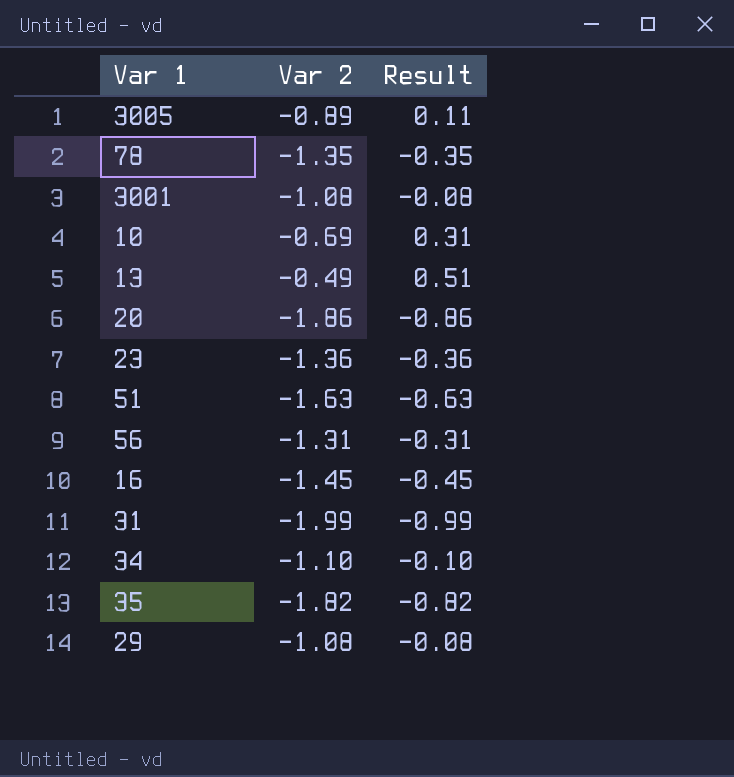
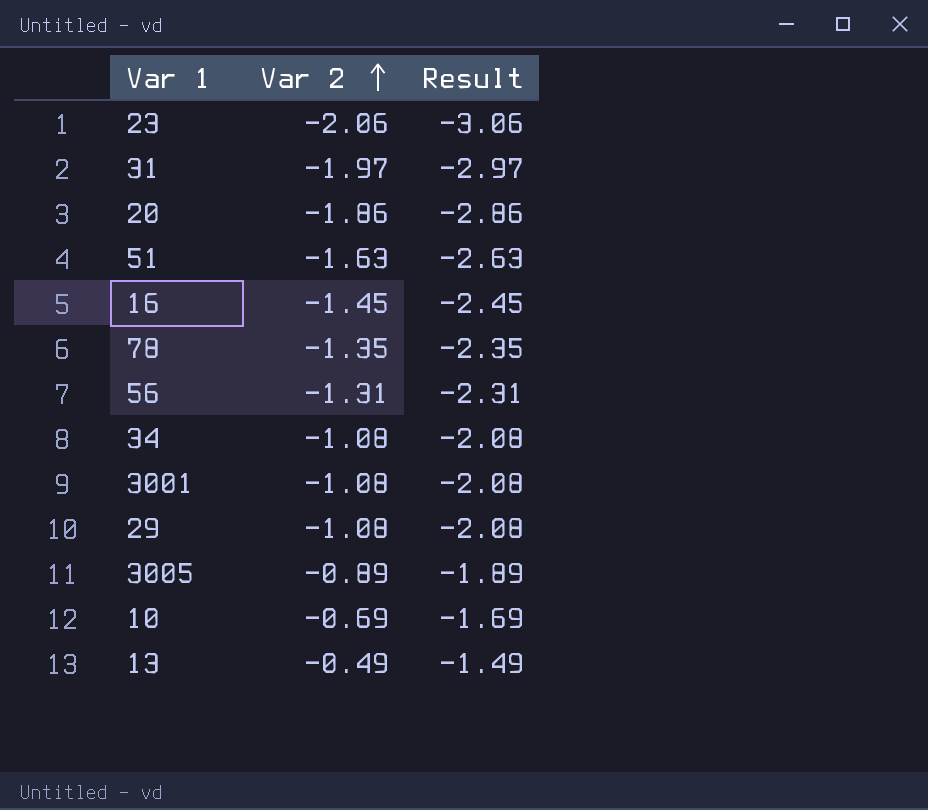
row order: none -> Var 2 ascending
column Result | formula: [Var 2] + 1 -> [Var 2] - 1
row 35: -1.82 | -0.82 -> none
23 | Var 2: -1.36 -> -2.06
31 | Var 2: -1.99 -> -1.97
34 | Var 2: -1.10 -> -1.08

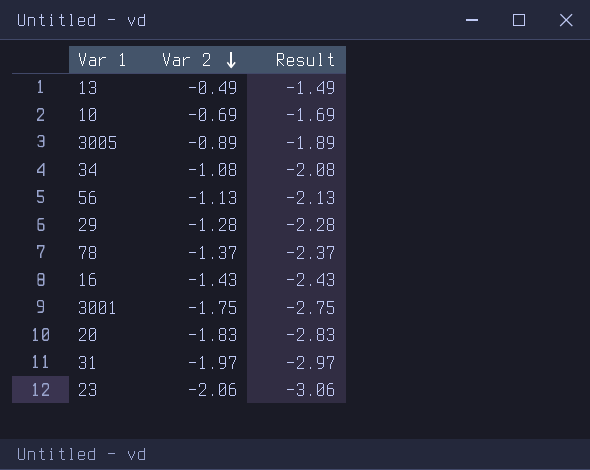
row order: Var 2 ascending -> Var 2 descending
row 51: -1.63 | -2.63 -> none
56 | Var 2: -1.31 -> -1.13
56 | Result: -2.31 -> -2.13
29 | Var 2: -1.08 -> -1.28
29 | Result: -2.08 -> -2.28
78 | Var 2: -1.35 -> -1.37
78 | Result: -2.35 -> -2.37
16 | Var 2: -1.45 -> -1.43
16 | Result: -2.45 -> -2.43
3001 | Var 2: -1.08 -> -1.75
3001 | Result: -2.08 -> -2.75
20 | Var 2: -1.86 -> -1.83
20 | Result: -2.86 -> -2.83

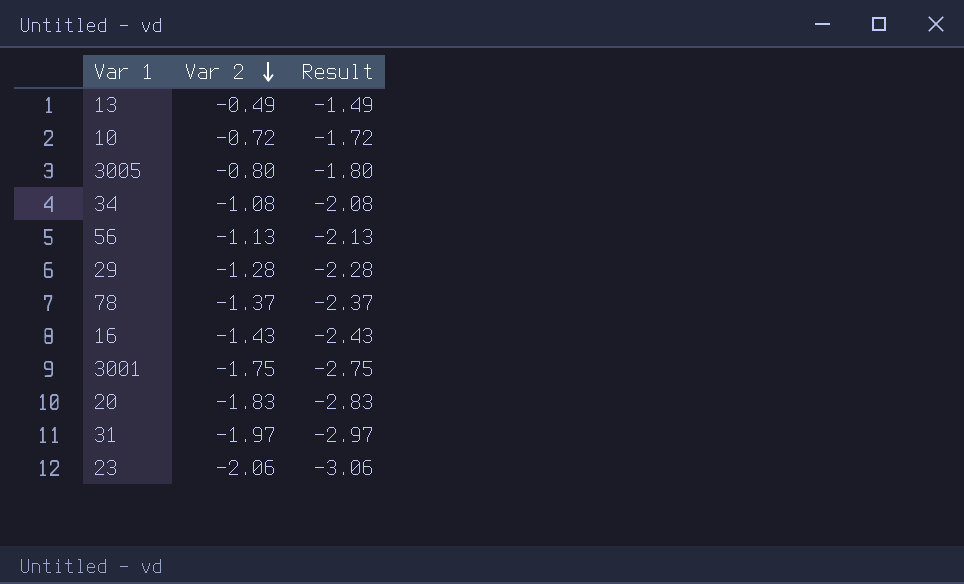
10 | Var 2: -0.69 -> -0.72
10 | Result: -1.69 -> -1.72
3005 | Var 2: -0.89 -> -0.80
3005 | Result: -1.89 -> -1.80

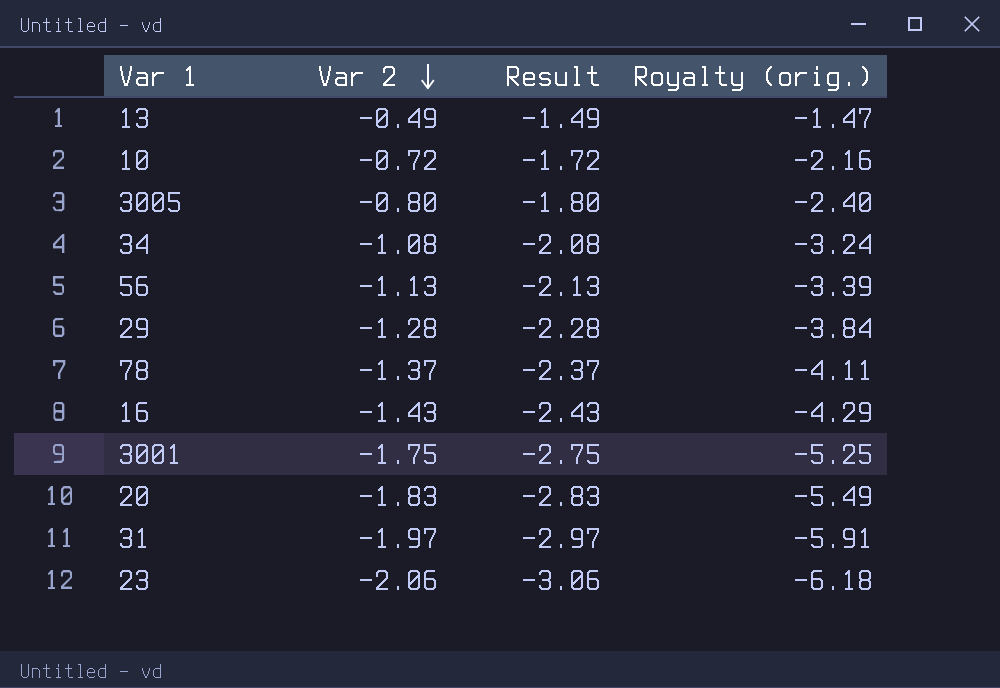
column Royalty (orig.) | formula: none -> [Var 2] * 3

